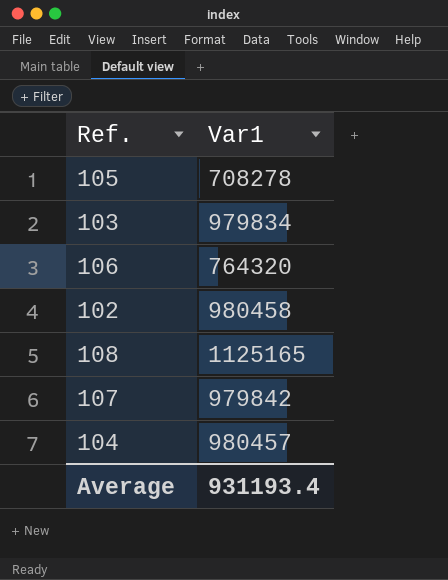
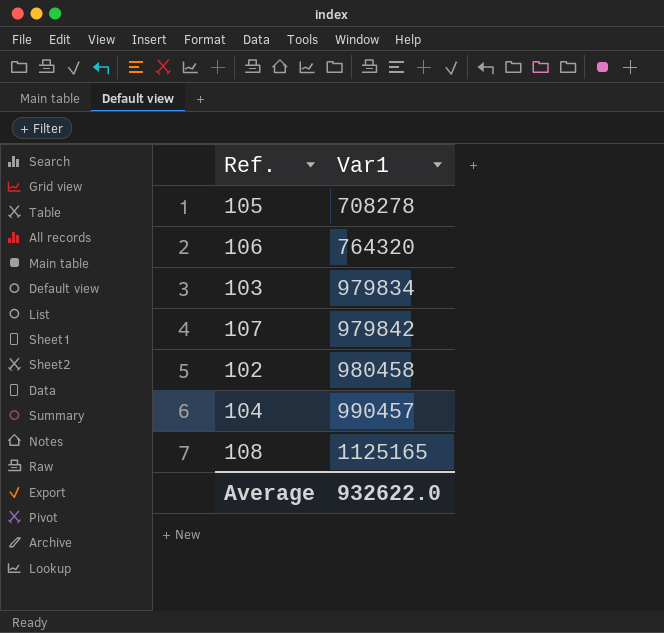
row order: none -> Var1 ascending
104 | Var1: 980457 -> 990457
Average | Var1: 931193.4 -> 932622.0

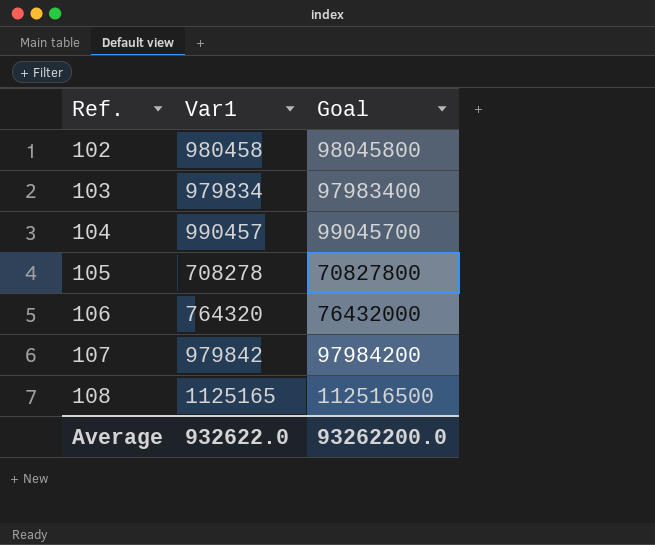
row order: Var1 ascending -> Ref. ascending
column Goal | formula: none -> [Var1] * 100

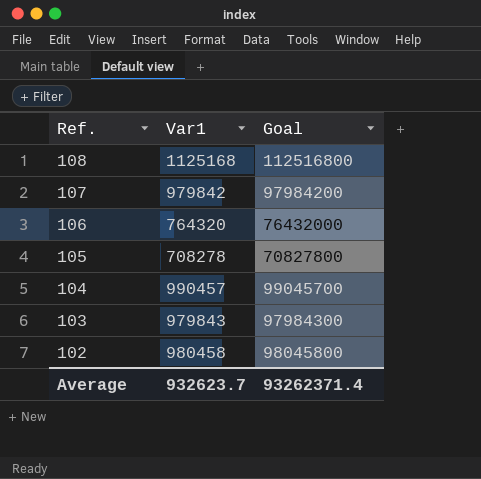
row order: Ref. ascending -> Ref. descending
108 | Var1: 1125165 -> 1125168
108 | Goal: 112516500 -> 112516800
103 | Var1: 979834 -> 979843
103 | Goal: 97983400 -> 97984300
Average | Var1: 932622.0 -> 932623.7
Average | Goal: 93262200.0 -> 93262371.4

